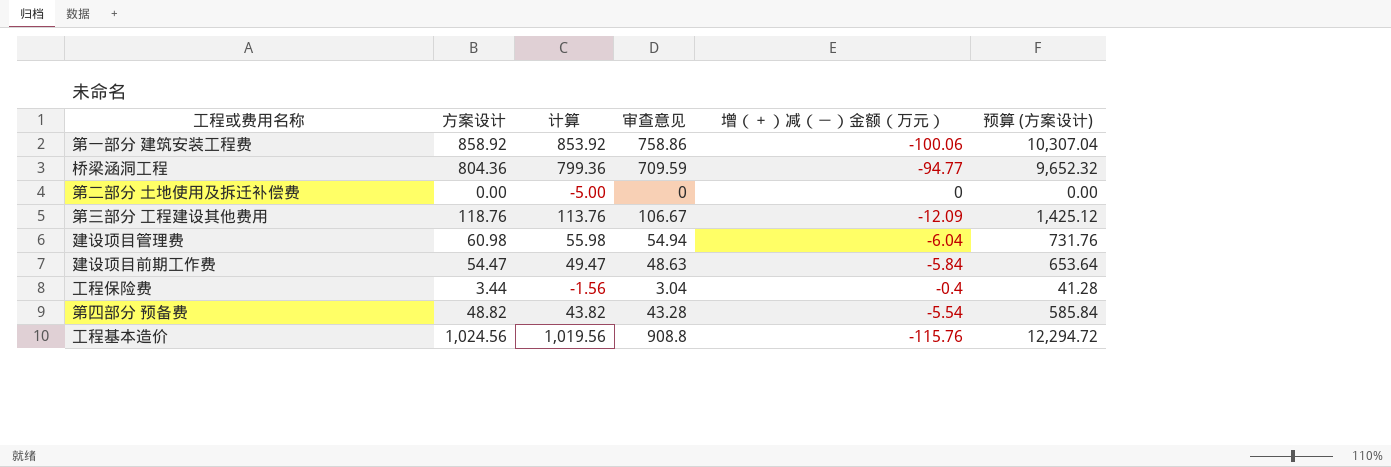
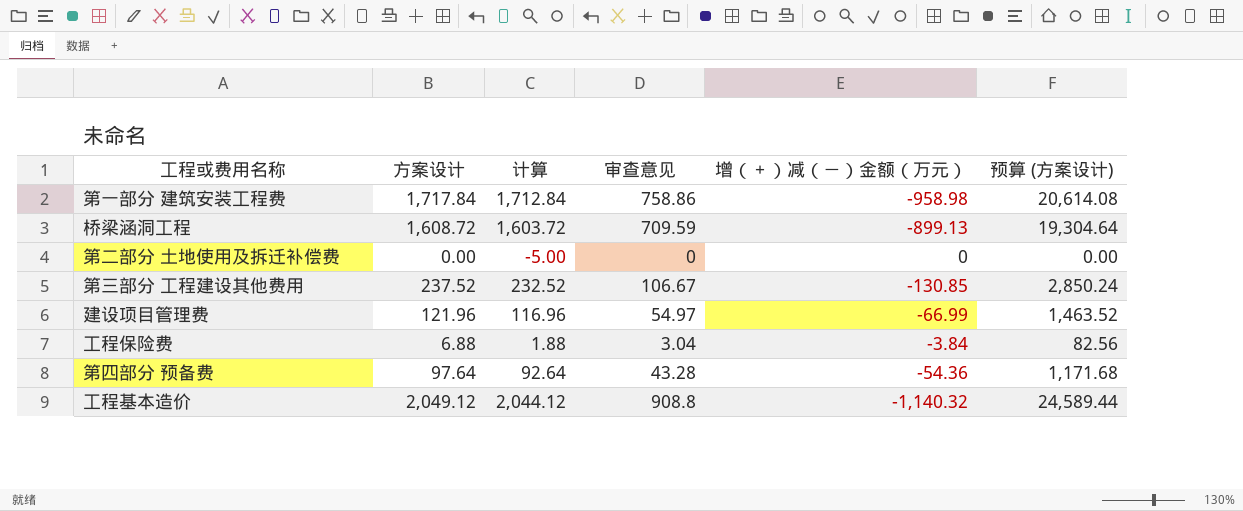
row 建设项目前期工作费: 54.47 | 49.47 | 48.63 | -5.84 | 653.64 -> none
第一部分 建筑安装工程费 | 方案设计: 858.92 -> 1,717.84
第一部分 建筑安装工程费 | 计算: 853.92 -> 1,712.84
第一部分 建筑安装工程费 | 增（＋）减（－）金额（万元）: -100.06 -> -958.98
第一部分 建筑安装工程费 | 预算 (方案设计): 10,307.04 -> 20,614.08
桥梁涵洞工程 | 方案设计: 804.36 -> 1,608.72
桥梁涵洞工程 | 计算: 799.36 -> 1,603.72
桥梁涵洞工程 | 增（＋）减（－）金额（万元）: -94.77 -> -899.13
桥梁涵洞工程 | 预算 (方案设计): 9,652.32 -> 19,304.64
第三部分 工程建设其他费用 | 方案设计: 118.76 -> 237.52
第三部分 工程建设其他费用 | 计算: 113.76 -> 232.52
第三部分 工程建设其他费用 | 增（＋）减（－）金额（万元）: -12.09 -> -130.85
第三部分 工程建设其他费用 | 预算 (方案设计): 1,425.12 -> 2,850.24
建设项目管理费 | 方案设计: 60.98 -> 121.96
建设项目管理费 | 计算: 55.98 -> 116.96
建设项目管理费 | 审查意见: 54.94 -> 54.97
建设项目管理费 | 增（＋）减（－）金额（万元）: -6.04 -> -66.99
建设项目管理费 | 预算 (方案设计): 731.76 -> 1,463.52
工程保险费 | 方案设计: 3.44 -> 6.88
工程保险费 | 计算: -1.56 -> 1.88
工程保险费 | 增（＋）减（－）金额（万元）: -0.4 -> -3.84
工程保险费 | 预算 (方案设计): 41.28 -> 82.56
第四部分 预备费 | 方案设计: 48.82 -> 97.64
第四部分 预备费 | 计算: 43.82 -> 92.64
第四部分 预备费 | 增（＋）减（－）金额（万元）: -5.54 -> -54.36
第四部分 预备费 | 预算 (方案设计): 585.84 -> 1,171.68
工程基本造价 | 方案设计: 1,024.56 -> 2,049.12
工程基本造价 | 计算: 1,019.56 -> 2,044.12
工程基本造价 | 增（＋）减（－）金额（万元）: -115.76 -> -1,140.32
工程基本造价 | 预算 (方案设计): 12,294.72 -> 24,589.44

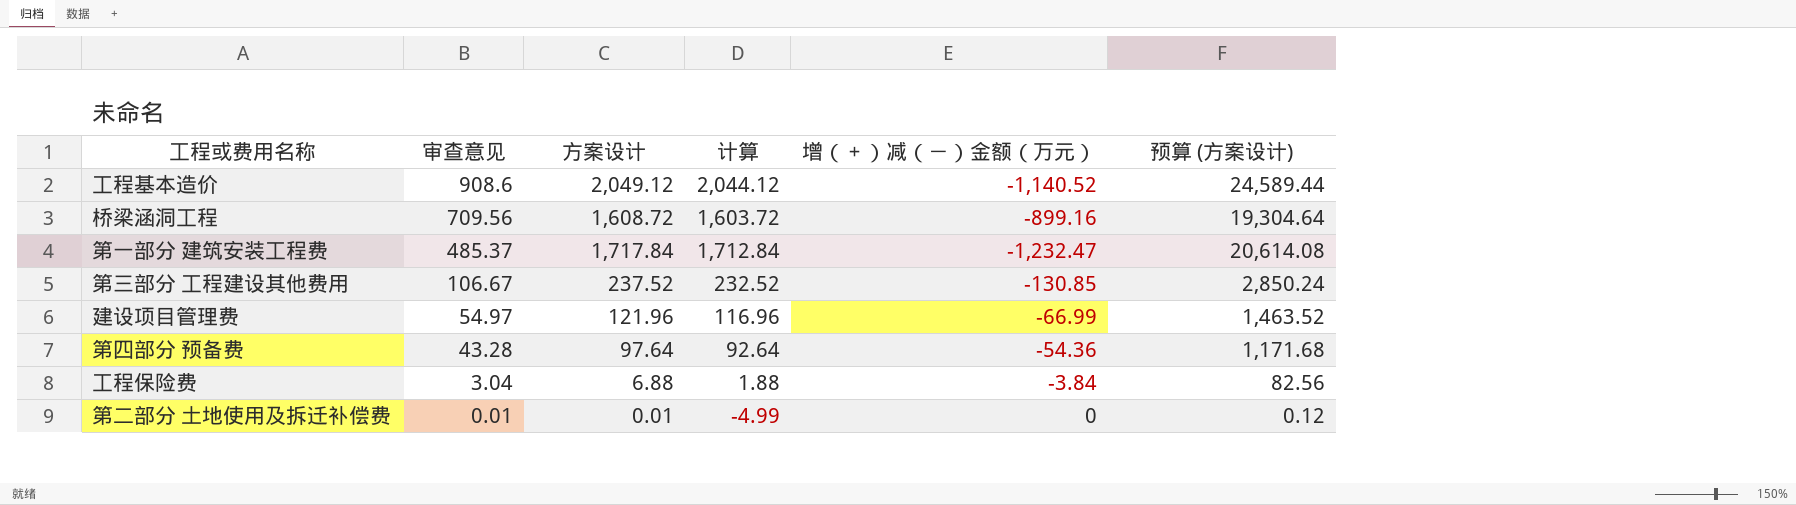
row order: none -> 审查意见 descending
column 审查意见 | position: 4 -> 2
工程基本造价 | 审查意见: 908.8 -> 908.6
工程基本造价 | 增（＋）减（－）金额（万元）: -1,140.32 -> -1,140.52
桥梁涵洞工程 | 审查意见: 709.59 -> 709.56
桥梁涵洞工程 | 增（＋）减（－）金额（万元）: -899.13 -> -899.16
第一部分 建筑安装工程费 | 审查意见: 758.86 -> 485.37
第一部分 建筑安装工程费 | 增（＋）减（－）金额（万元）: -958.98 -> -1,232.47
第二部分 土地使用及拆迁补偿费 | 审查意见: 0 -> 0.01
第二部分 土地使用及拆迁补偿费 | 方案设计: 0.00 -> 0.01
第二部分 土地使用及拆迁补偿费 | 计算: -5.00 -> -4.99
第二部分 土地使用及拆迁补偿费 | 预算 (方案设计): 0.00 -> 0.12

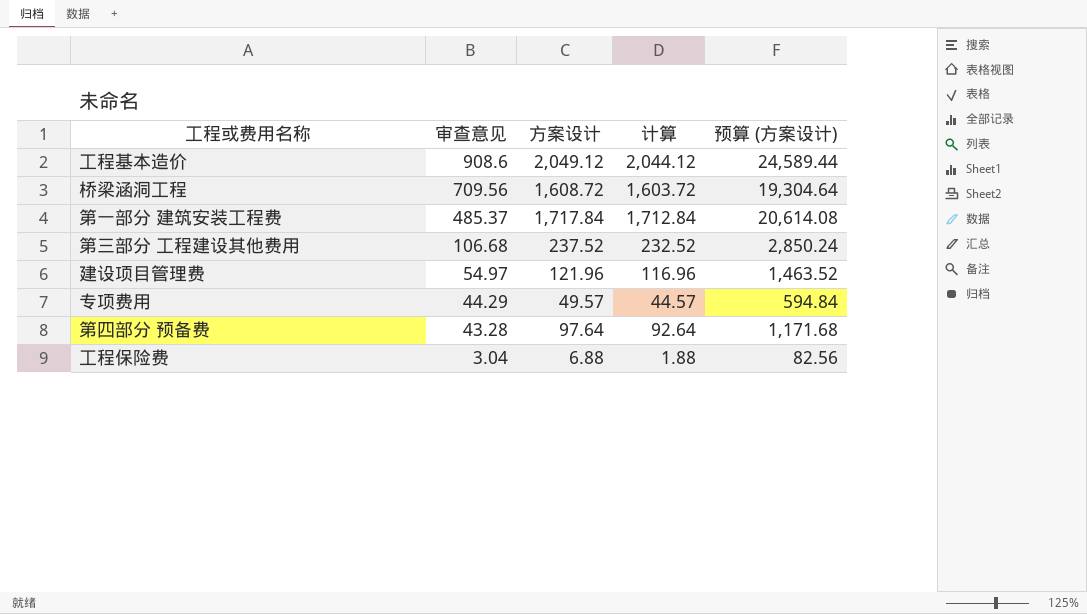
column 增（＋）减（－）金额（万元） | formula: [审查意见] - [方案设计] -> none
row 第二部分 土地使用及拆迁补偿费: 0.01 | 0.01 | -4.99 | 0 | 0.12 -> none
第三部分 工程建设其他费用 | 审查意见: 106.67 -> 106.68
row 专项费用: none -> 44.29 | 49.57 | 44.57 | 594.84

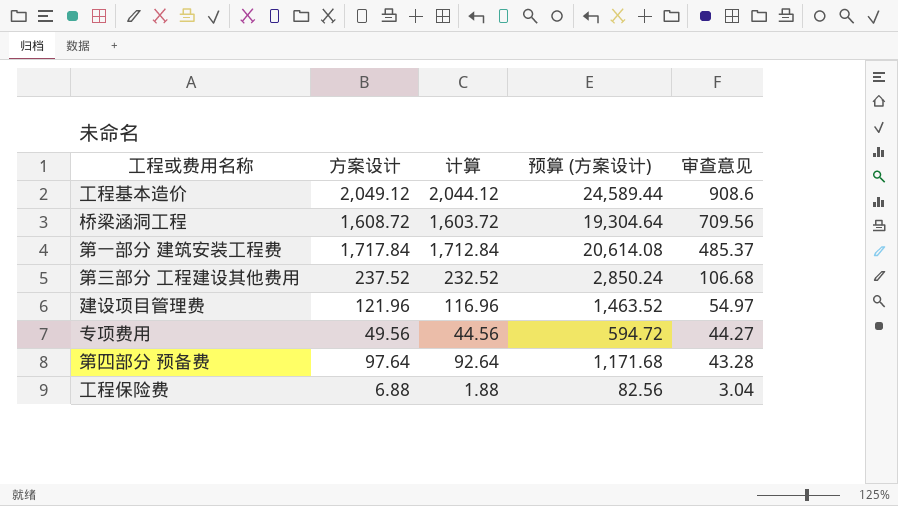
column 审查意见 | position: 2 -> 5
专项费用 | 方案设计: 49.57 -> 49.56
专项费用 | 计算: 44.57 -> 44.56
专项费用 | 预算 (方案设计): 594.84 -> 594.72
专项费用 | 审查意见: 44.29 -> 44.27

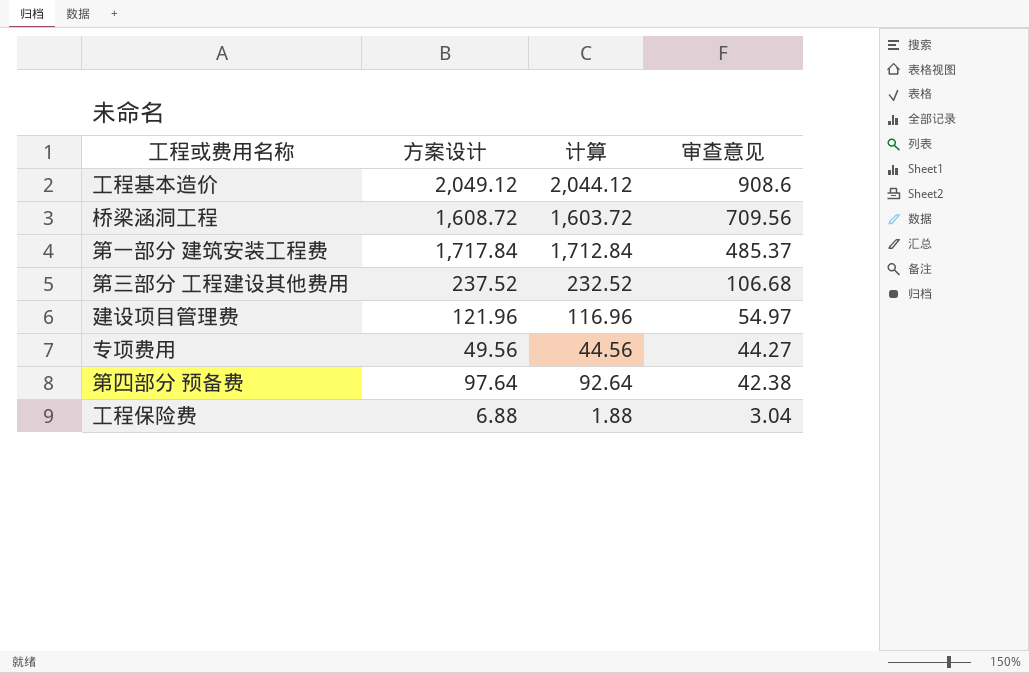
column 预算 (方案设计) | formula: [方案设计] * 12 -> none
第四部分 预备费 | 审查意见: 43.28 -> 42.38

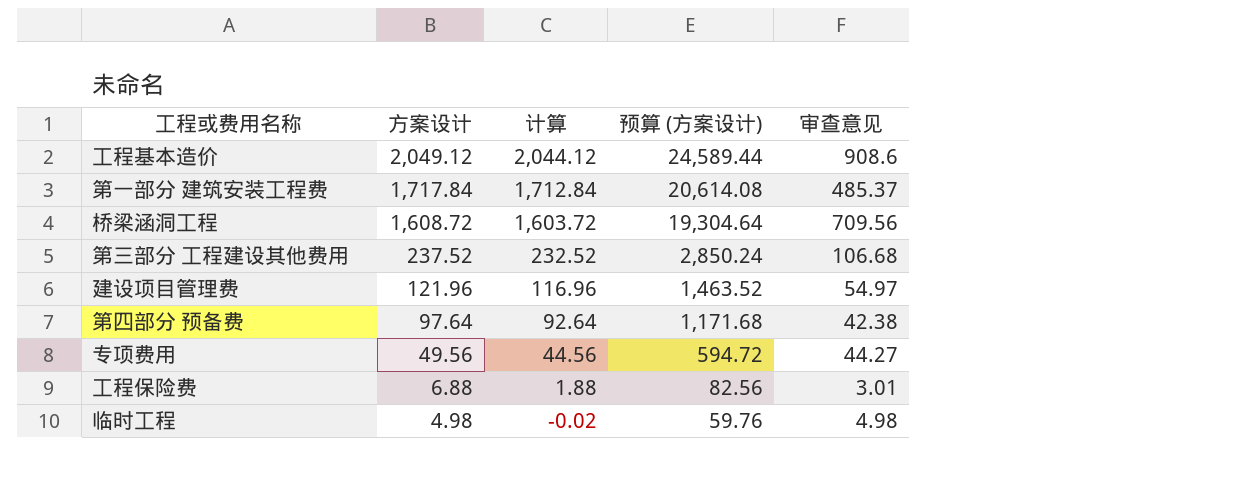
row order: 审查意见 descending -> 方案设计 descending
column 预算 (方案设计) | formula: none -> [方案设计] * 12
工程保险费 | 审查意见: 3.04 -> 3.01
row 临时工程: none -> 4.98 | -0.02 | 59.76 | 4.98

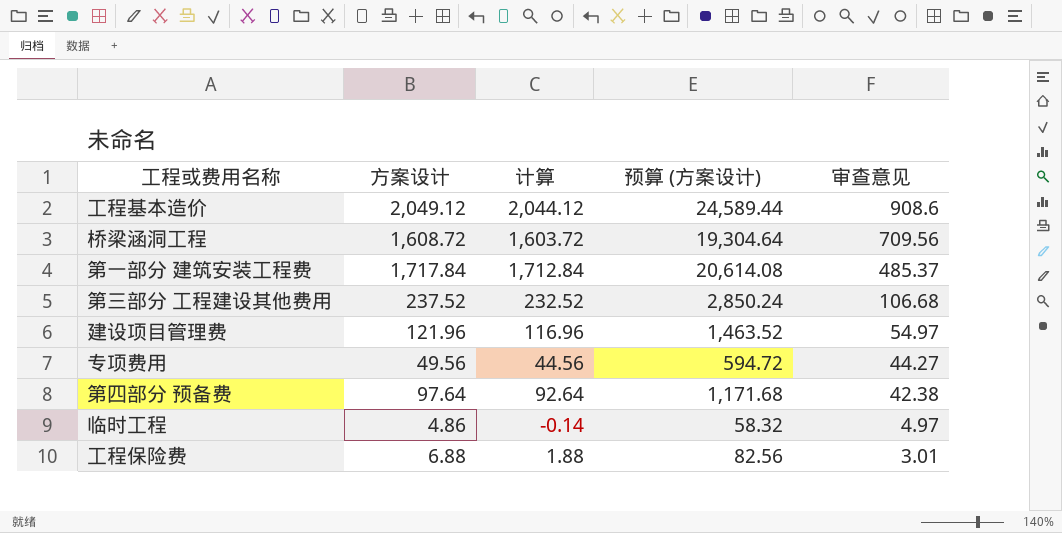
row order: 方案设计 descending -> 审查意见 descending
临时工程 | 方案设计: 4.98 -> 4.86
临时工程 | 计算: -0.02 -> -0.14
临时工程 | 预算 (方案设计): 59.76 -> 58.32
临时工程 | 审查意见: 4.98 -> 4.97

